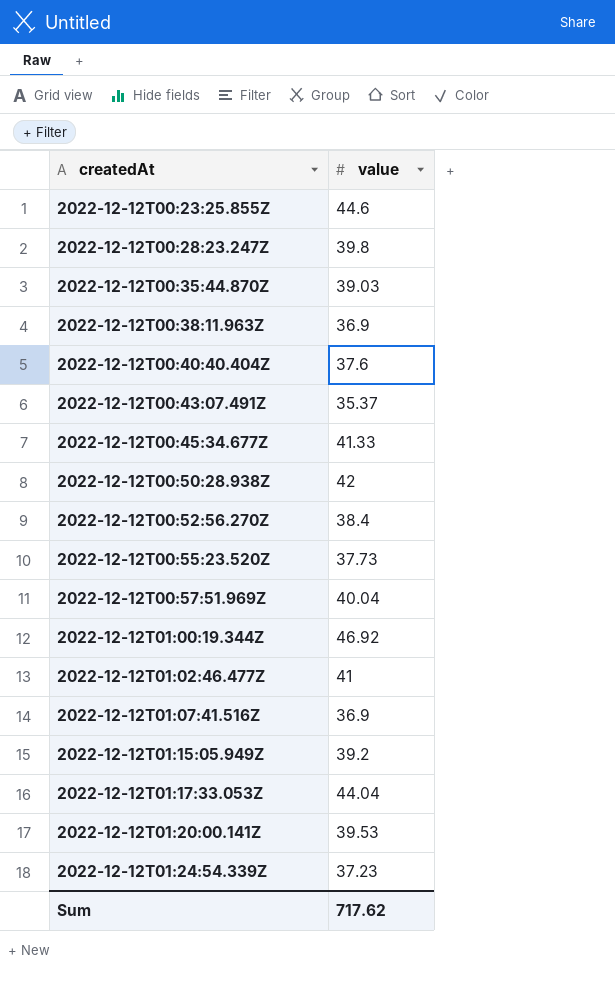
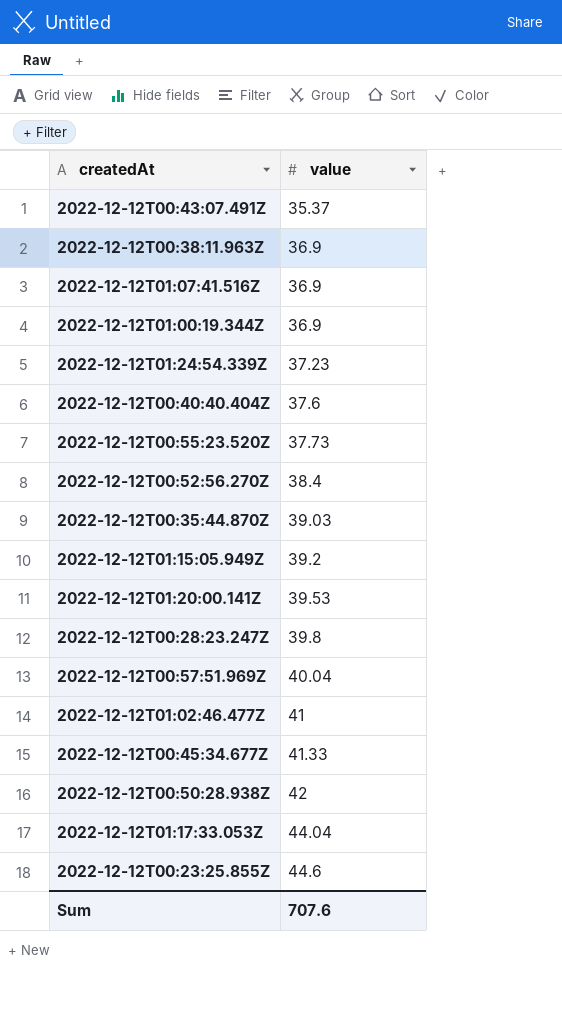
row order: createdAt ascending -> value ascending
2022-12-12T01:00:19.344Z | value: 46.92 -> 36.9
Sum | value: 717.62 -> 707.6

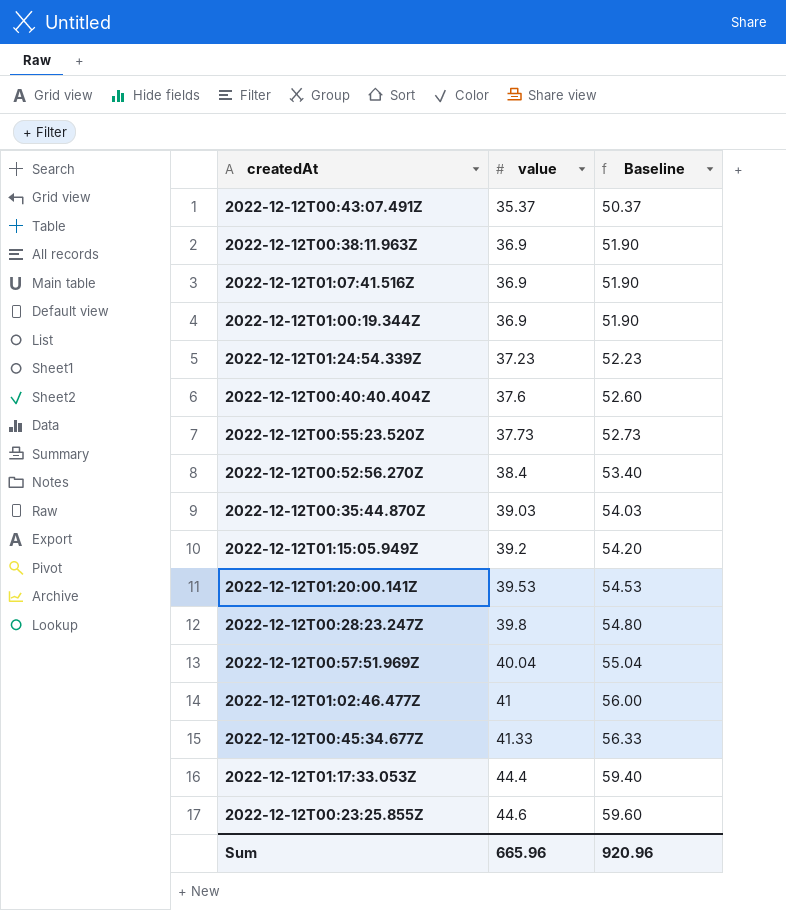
column Baseline | formula: none -> [value] + 15
row 2022-12-12T00:50:28.938Z: 42 -> none
2022-12-12T01:17:33.053Z | value: 44.04 -> 44.4
Sum | value: 707.6 -> 665.96

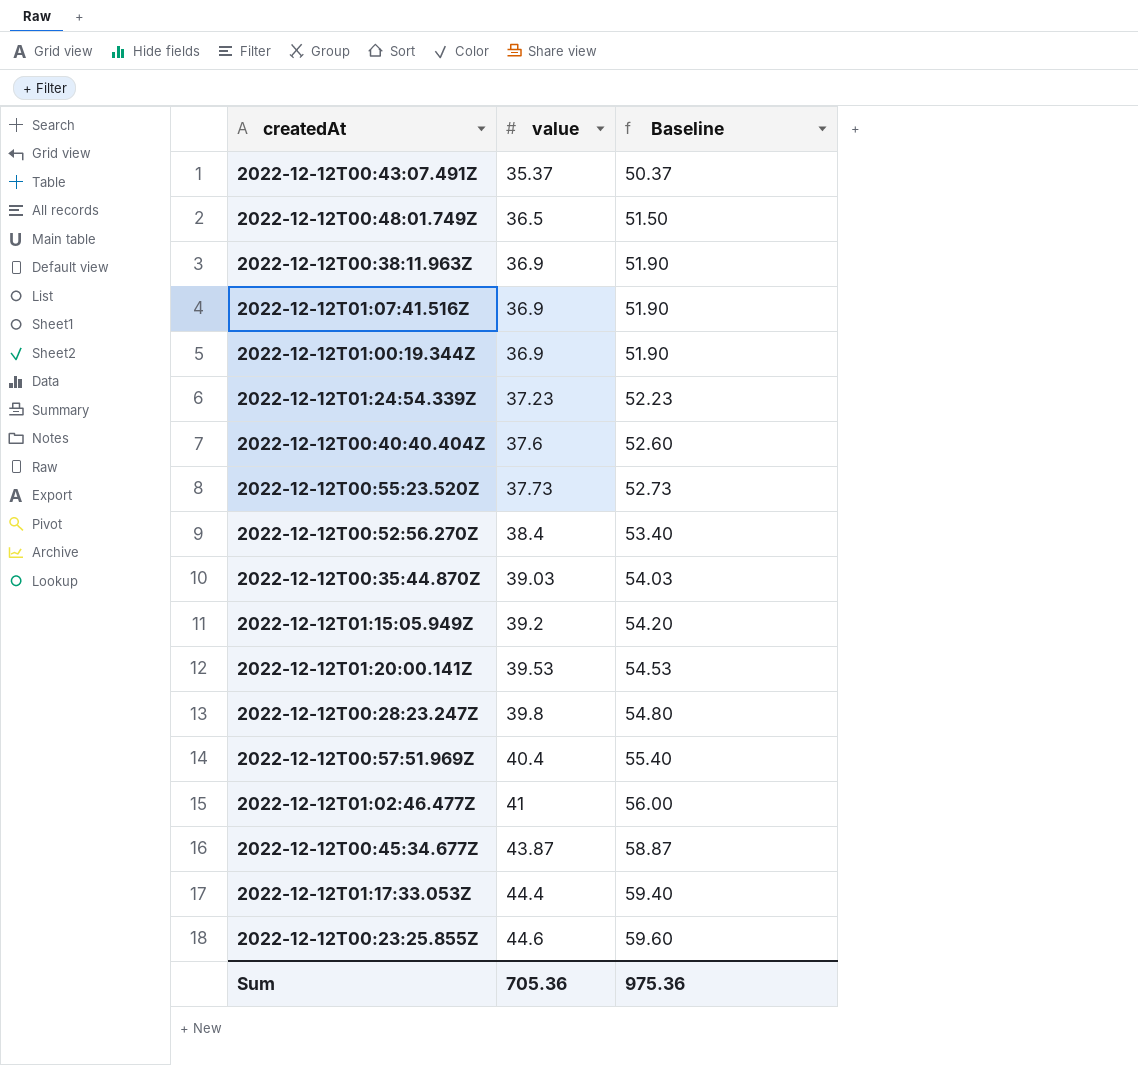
row 2022-12-12T00:48:01.749Z: none -> 36.5 | 51.50
2022-12-12T00:57:51.969Z | value: 40.04 -> 40.4
2022-12-12T00:57:51.969Z | Baseline: 55.04 -> 55.40
2022-12-12T00:45:34.677Z | value: 41.33 -> 43.87
2022-12-12T00:45:34.677Z | Baseline: 56.33 -> 58.87
Sum | value: 665.96 -> 705.36
Sum | Baseline: 920.96 -> 975.36

